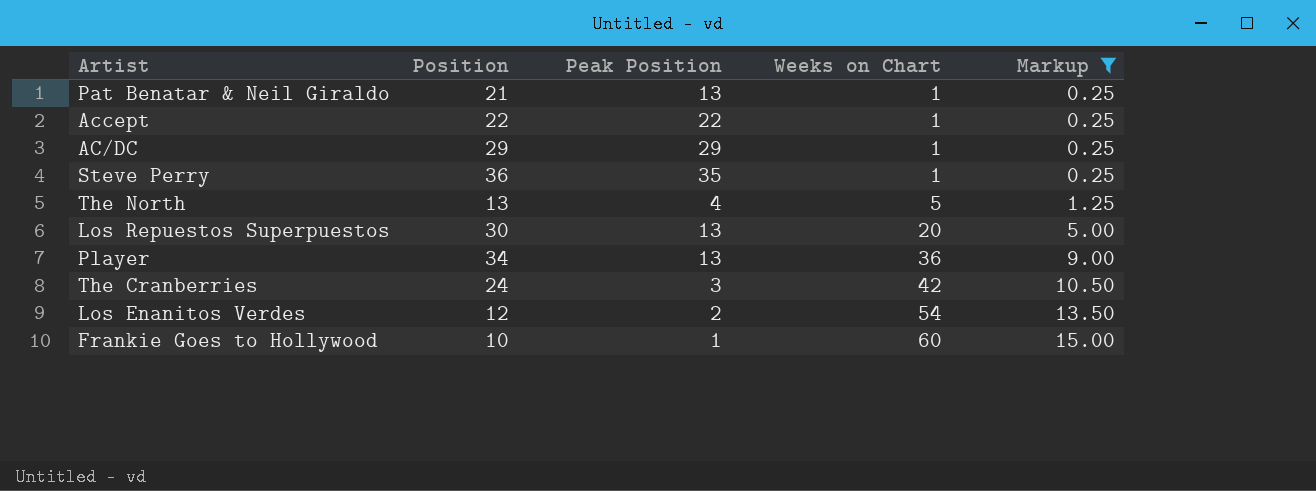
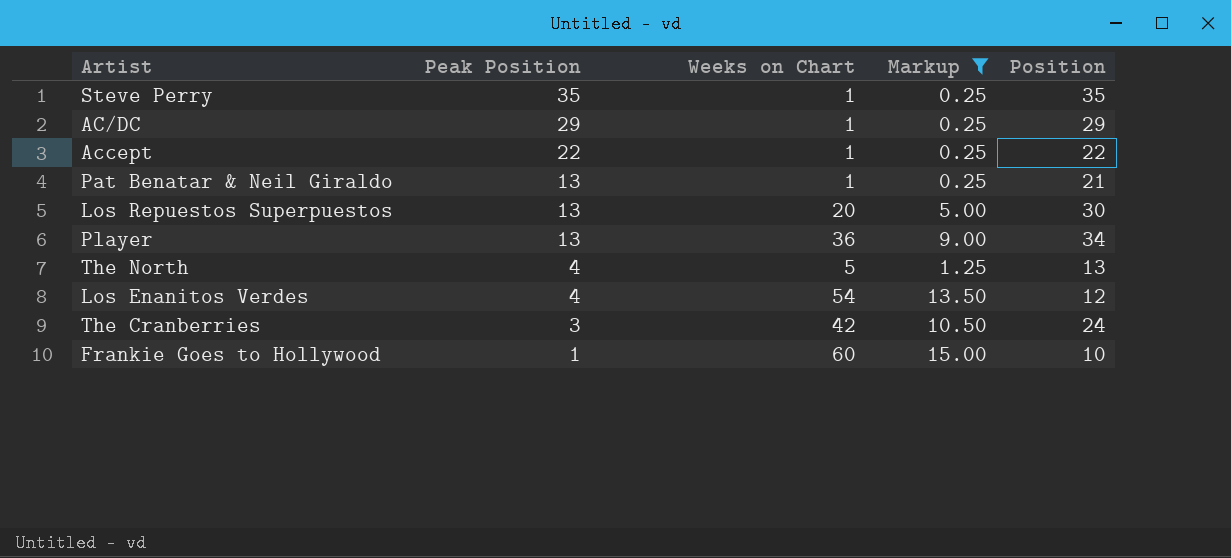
row order: Weeks on Chart ascending -> Peak Position descending
column Position | position: 2 -> 5
Steve Perry | Position: 36 -> 35
Los Enanitos Verdes | Peak Position: 2 -> 4

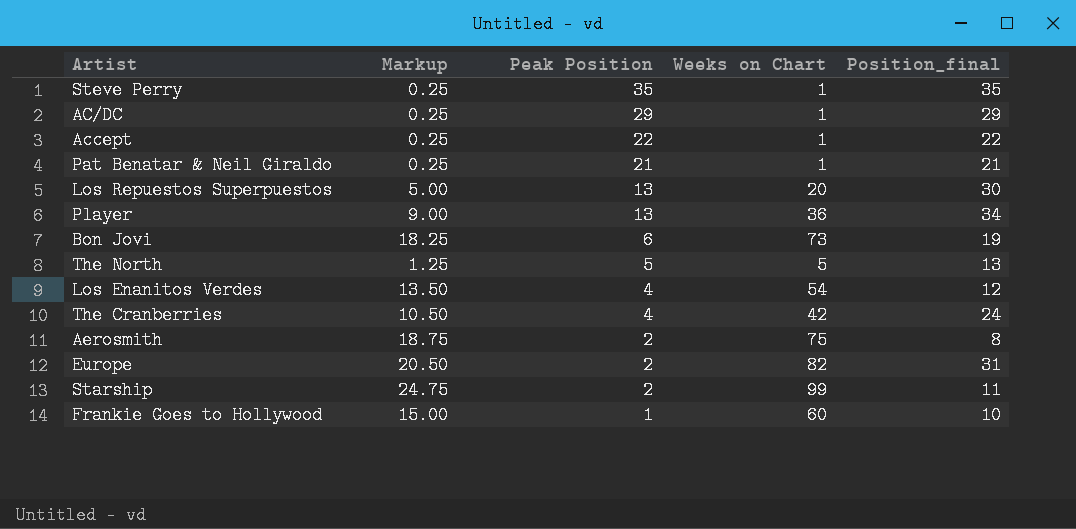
filter: Markup <= 15.00 -> none
column Markup | position: 4 -> 2
column name: Position -> Position_final
Pat Benatar & Neil Giraldo | Peak Position: 13 -> 21
The North | Peak Position: 4 -> 5
The Cranberries | Peak Position: 3 -> 4

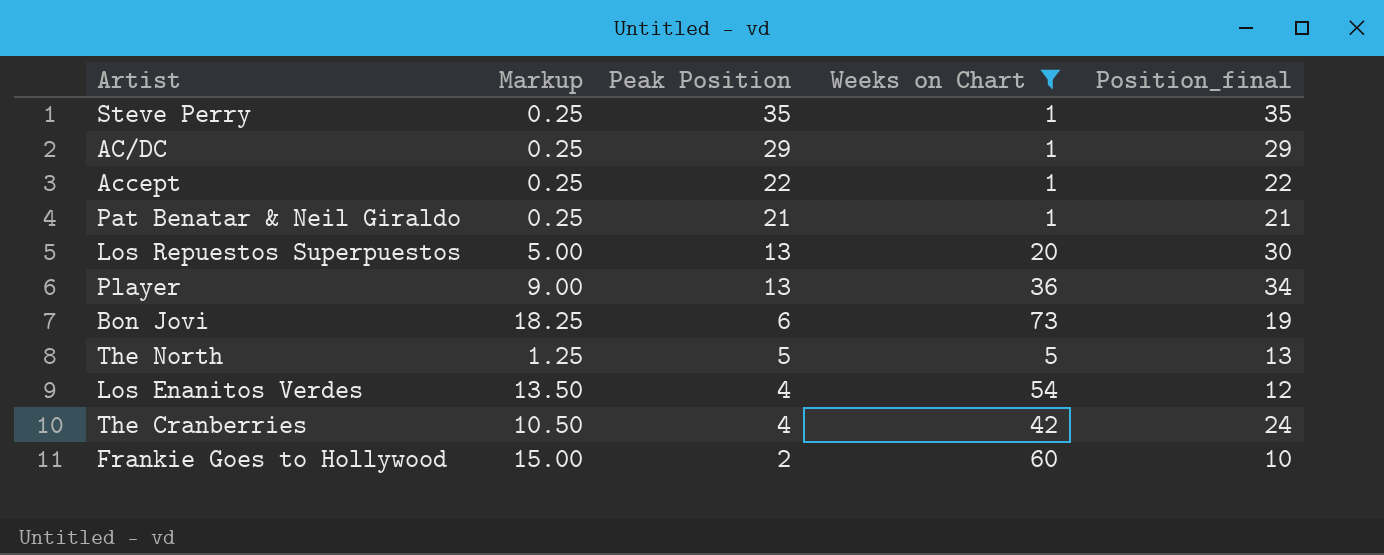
filter: none -> Weeks on Chart <= 73
Frankie Goes to Hollywood | Peak Position: 1 -> 2

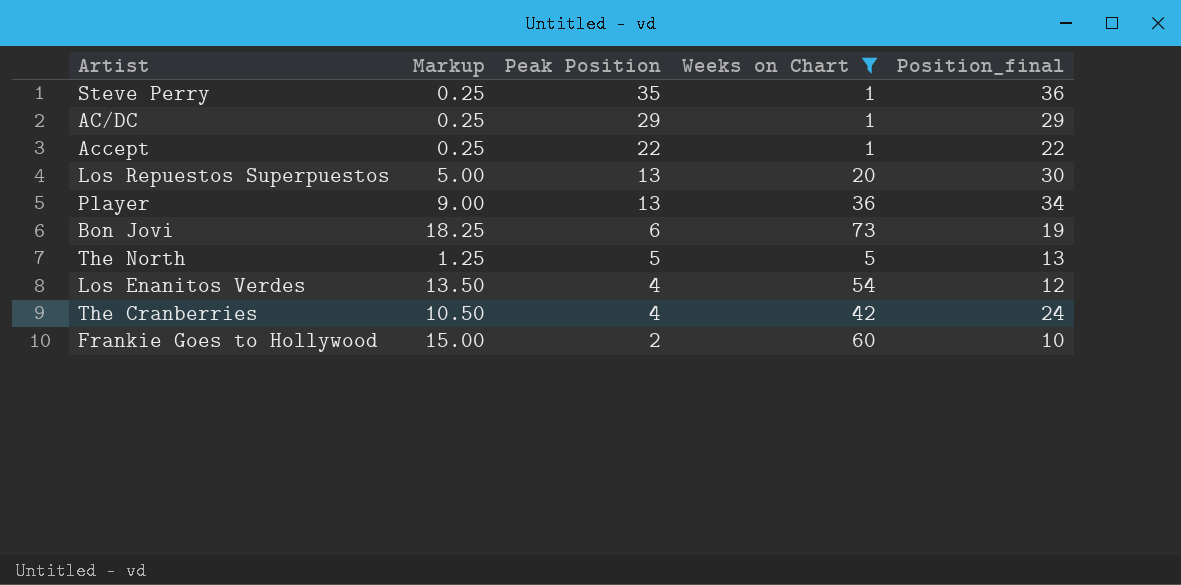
row Pat Benatar & Neil Giraldo: 0.25 | 21 | 1 | 21 -> none
Steve Perry | Position_final: 35 -> 36

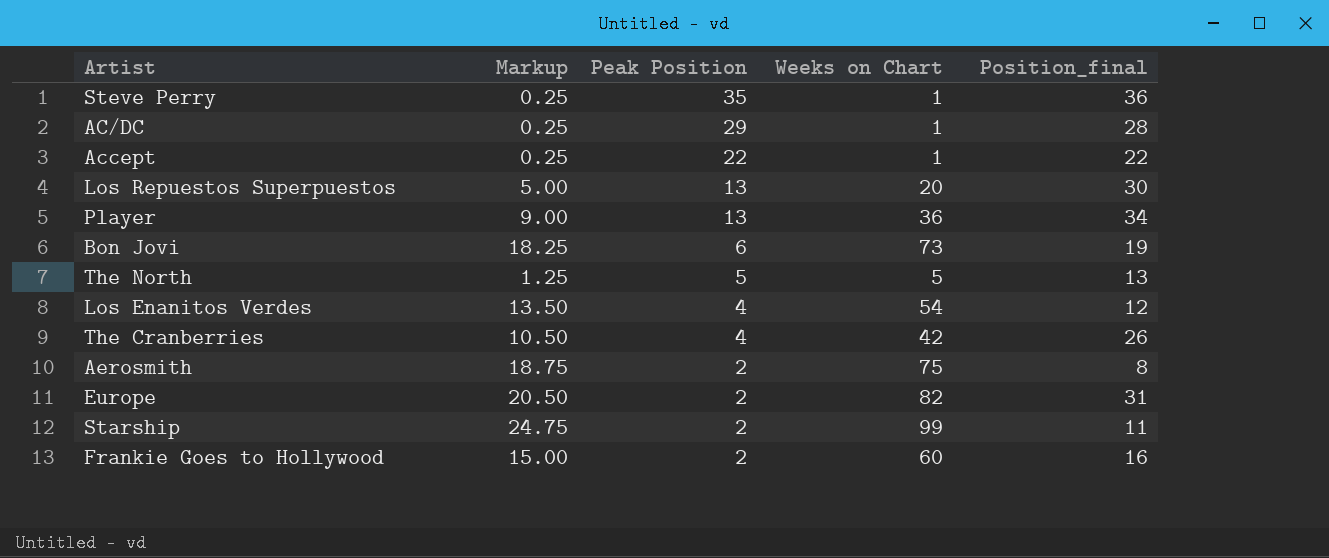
filter: Weeks on Chart <= 73 -> none
AC/DC | Position_final: 29 -> 28
The Cranberries | Position_final: 24 -> 26
Frankie Goes to Hollywood | Position_final: 10 -> 16

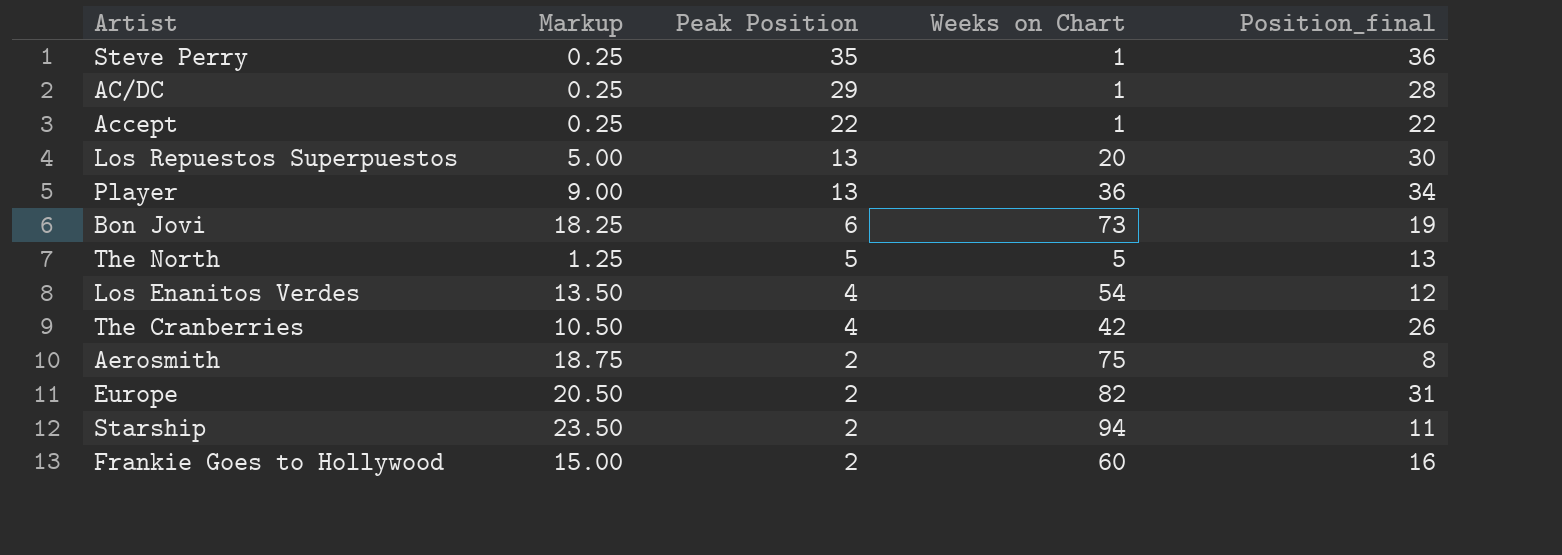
Starship | Markup: 24.75 -> 23.50
Starship | Weeks on Chart: 99 -> 94

